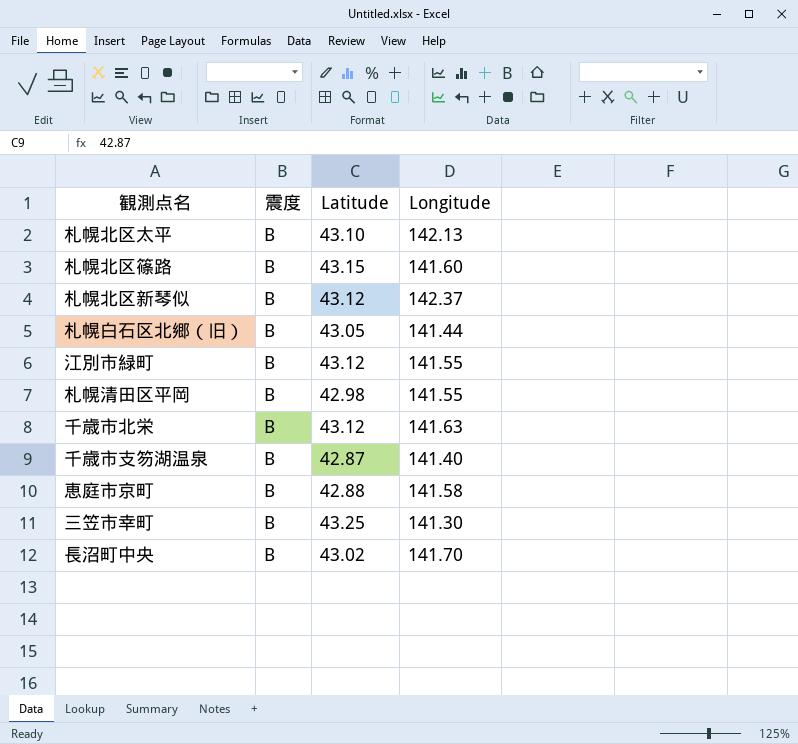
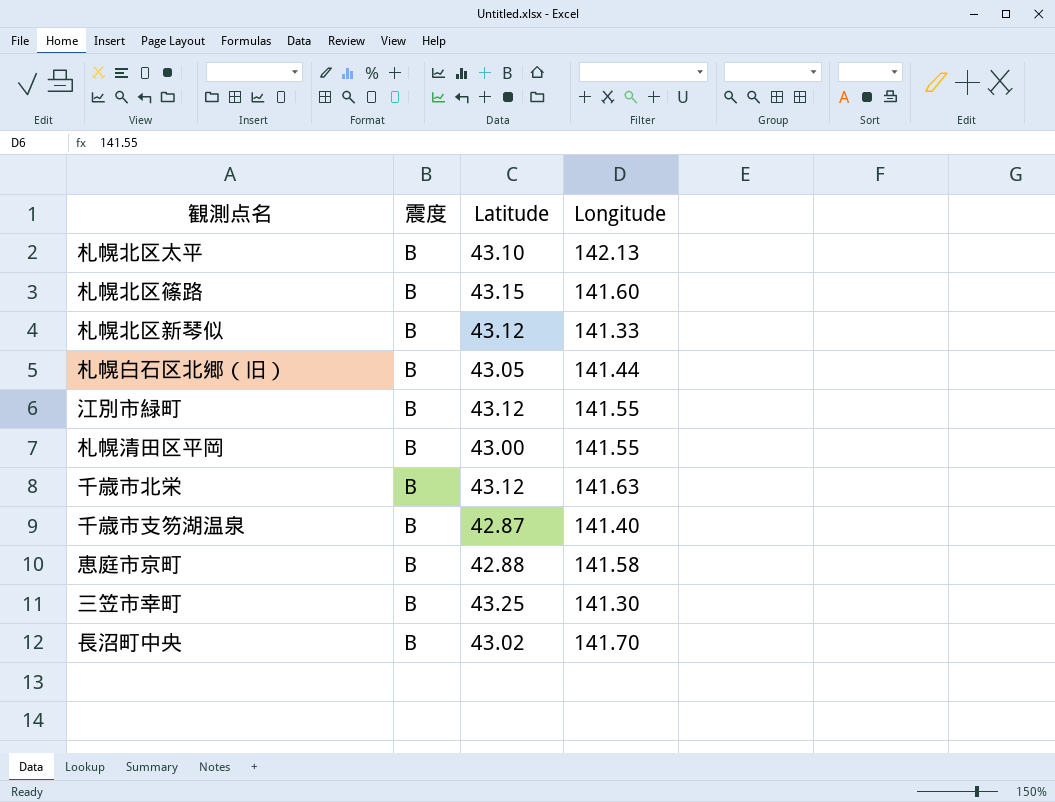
札幌北区新琴似 | Longitude: 142.37 -> 141.33
札幌清田区平岡 | Latitude: 42.98 -> 43.00

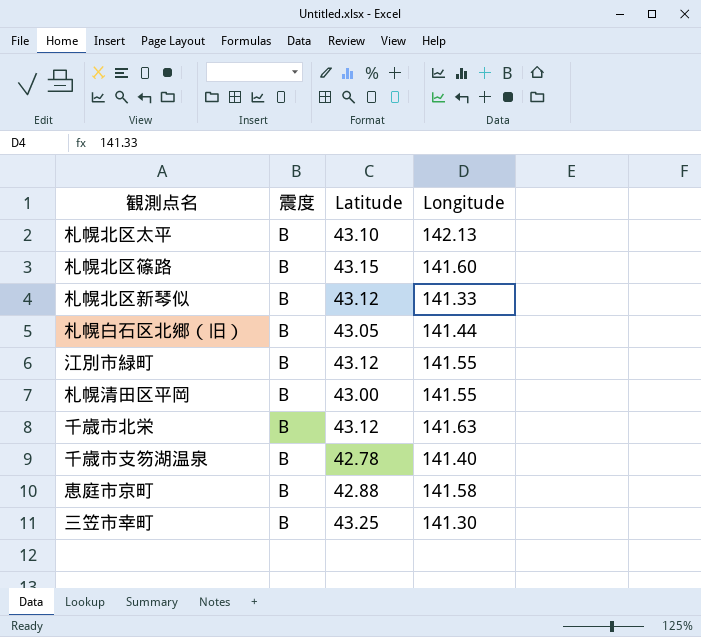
row 長沼町中央: B | 43.02 | 141.70 -> none
千歳市支笏湖温泉 | Latitude: 42.87 -> 42.78

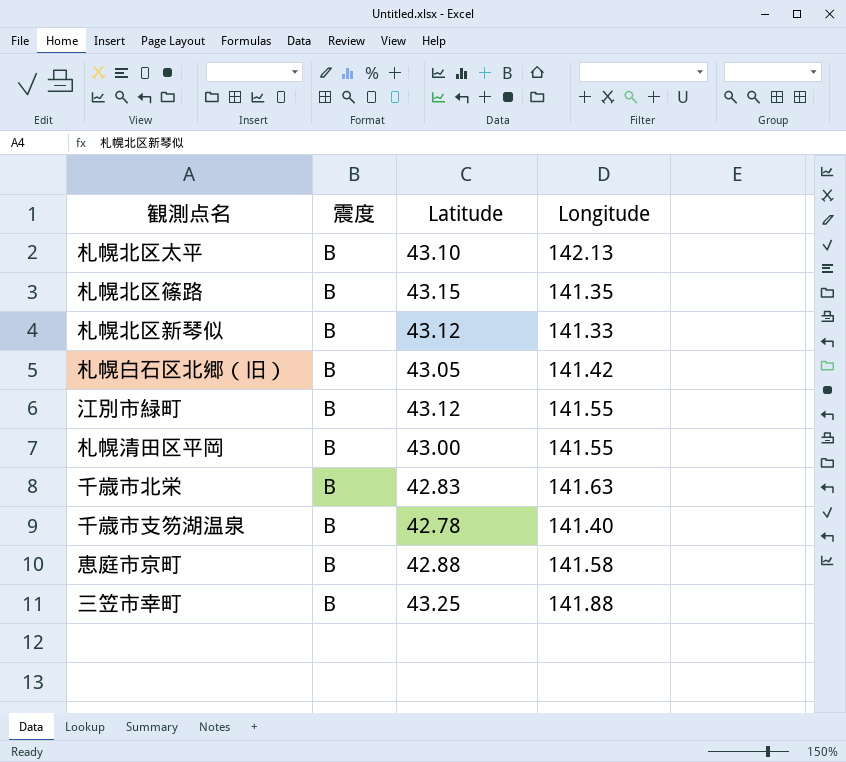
札幌北区篠路 | Longitude: 141.60 -> 141.35
札幌白石区北郷（旧） | Longitude: 141.44 -> 141.42
千歳市北栄 | Latitude: 43.12 -> 42.83
三笠市幸町 | Longitude: 141.30 -> 141.88

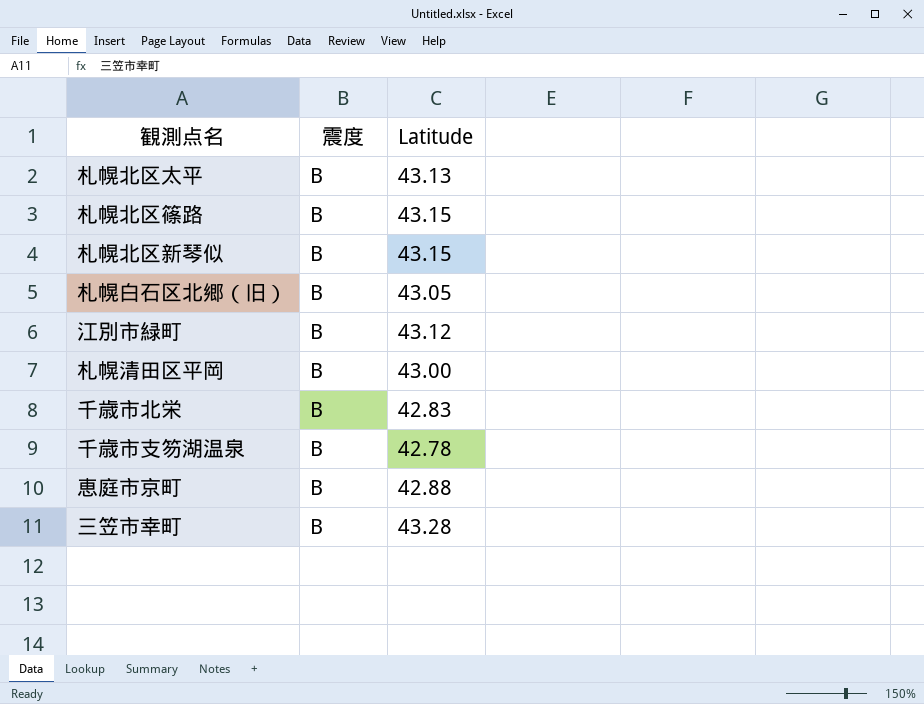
column Longitude | position: 4 -> none
札幌北区太平 | Latitude: 43.10 -> 43.13
札幌北区新琴似 | Latitude: 43.12 -> 43.15
三笠市幸町 | Latitude: 43.25 -> 43.28

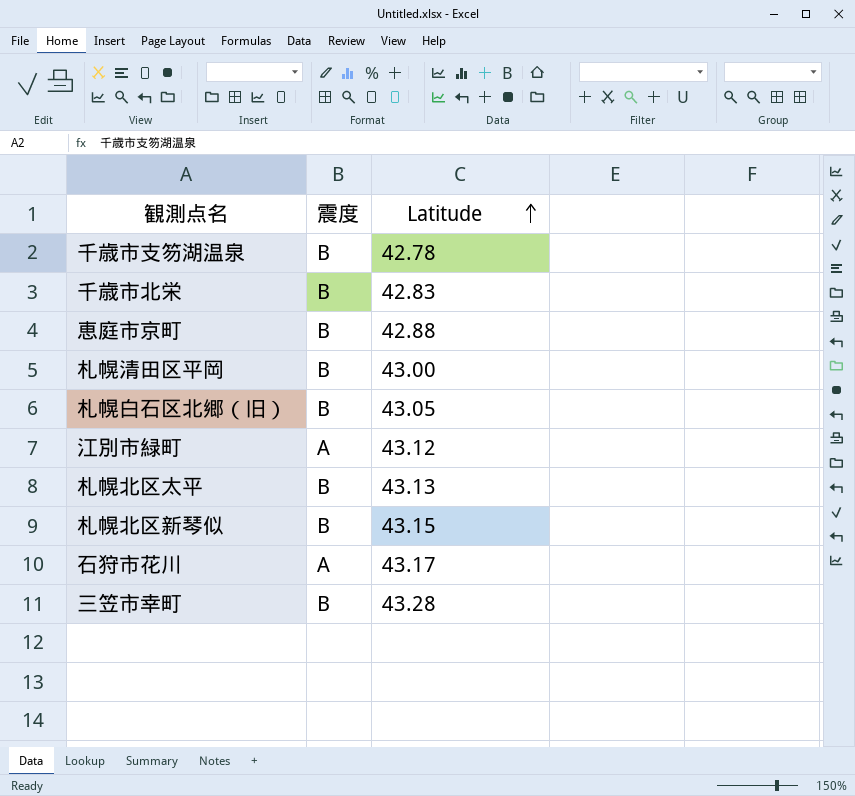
row order: none -> Latitude ascending
row 札幌北区篠路: B | 43.15 -> none
江別市緑町 | 震度: B -> A
row 石狩市花川: none -> A | 43.17

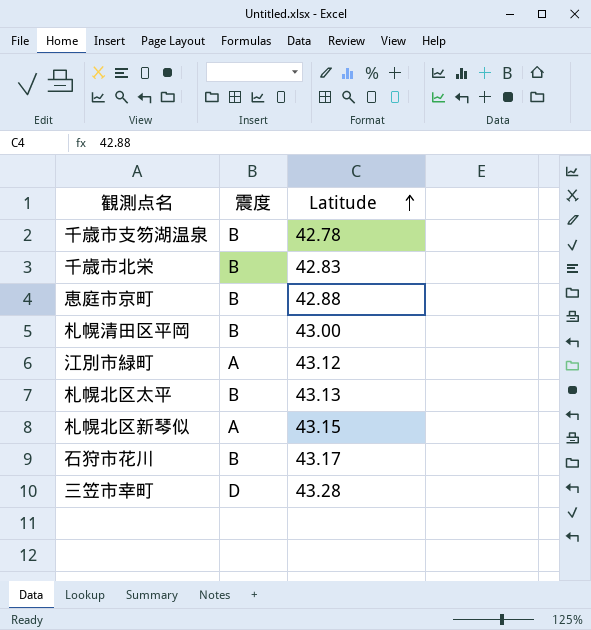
row 札幌白石区北郷（旧）: B | 43.05 -> none
札幌北区新琴似 | 震度: B -> A
石狩市花川 | 震度: A -> B
三笠市幸町 | 震度: B -> D

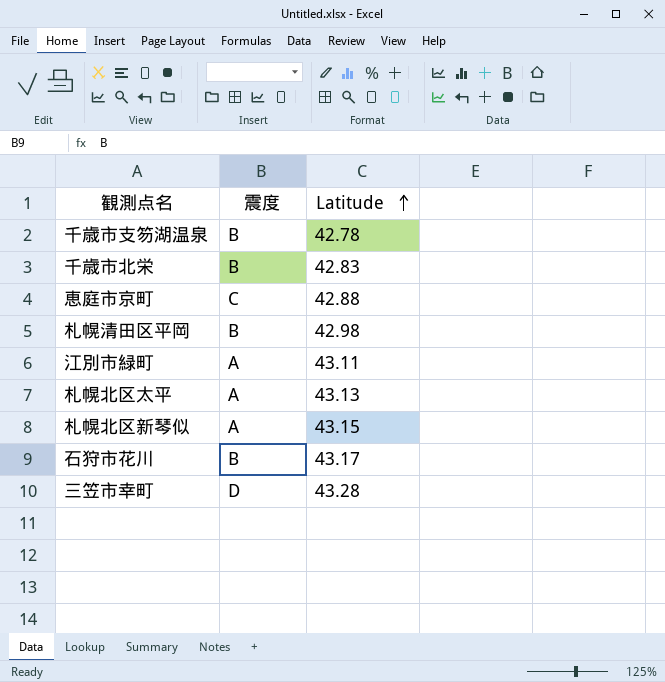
恵庭市京町 | 震度: B -> C
札幌清田区平岡 | Latitude: 43.00 -> 42.98
江別市緑町 | Latitude: 43.12 -> 43.11
札幌北区太平 | 震度: B -> A

